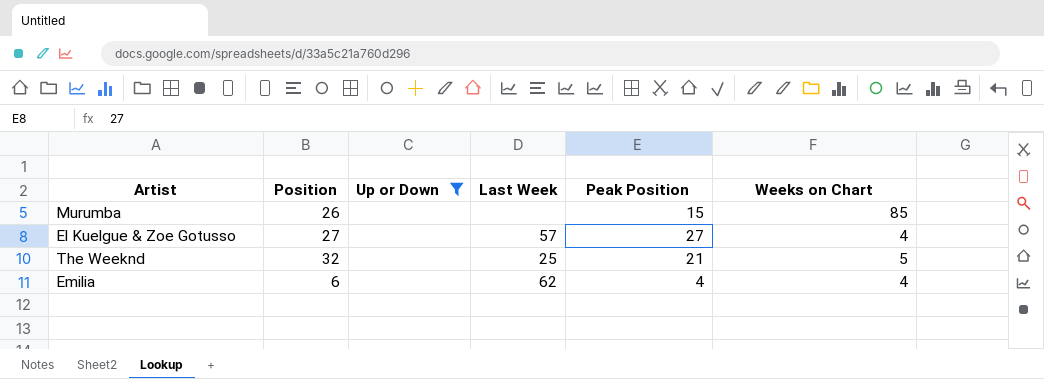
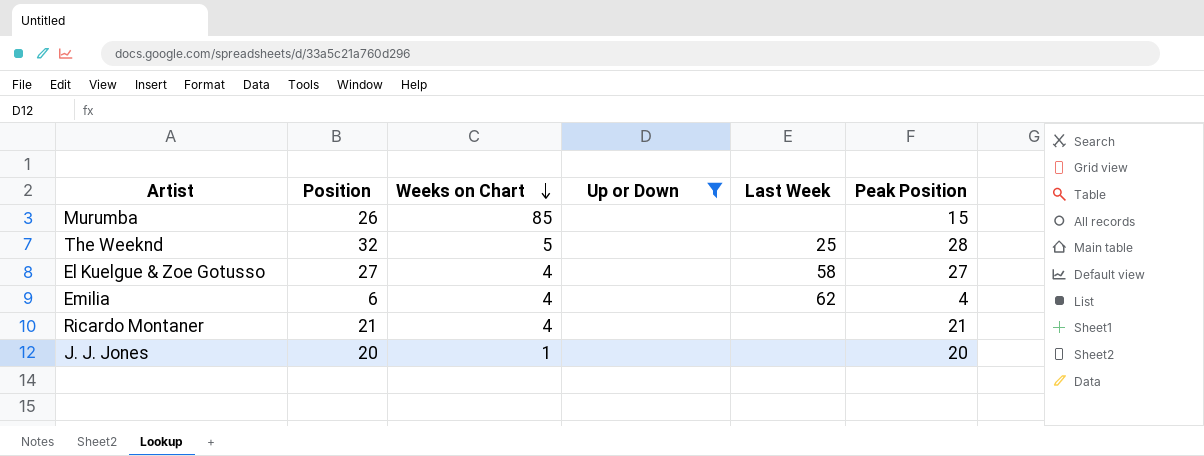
row order: none -> Weeks on Chart descending
column Weeks on Chart | position: 6 -> 3
The Weeknd | Peak Position: 21 -> 28
El Kuelgue & Zoe Gotusso | Last Week: 57 -> 58
row Ricardo Montaner: none -> 21 | 4 | none | none | 21
row J. J. Jones: none -> 20 | 1 | none | none | 20

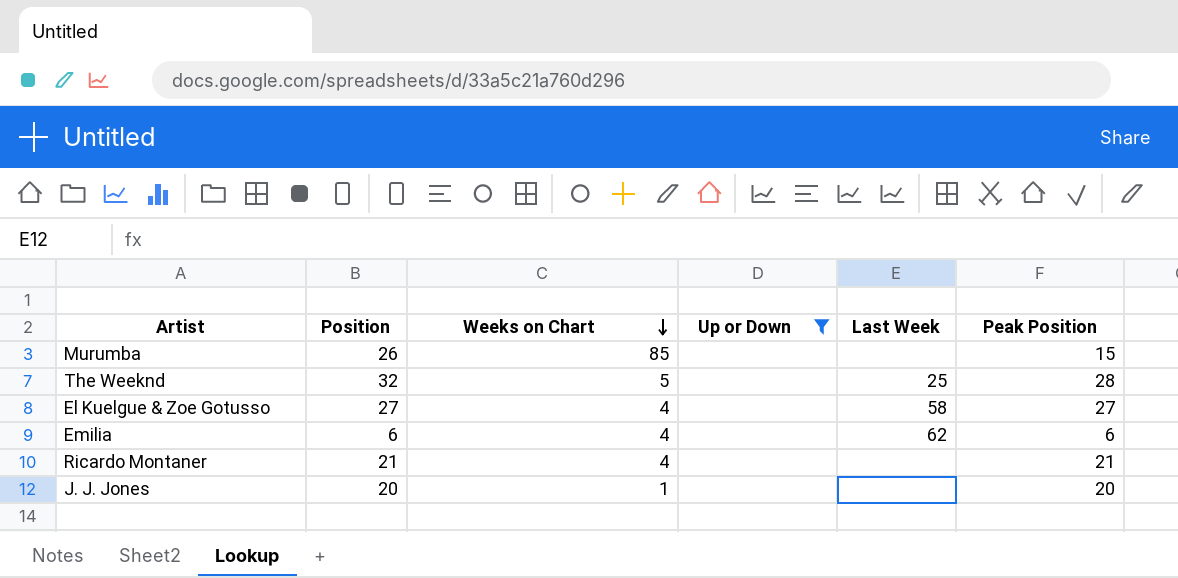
Emilia | Peak Position: 4 -> 6

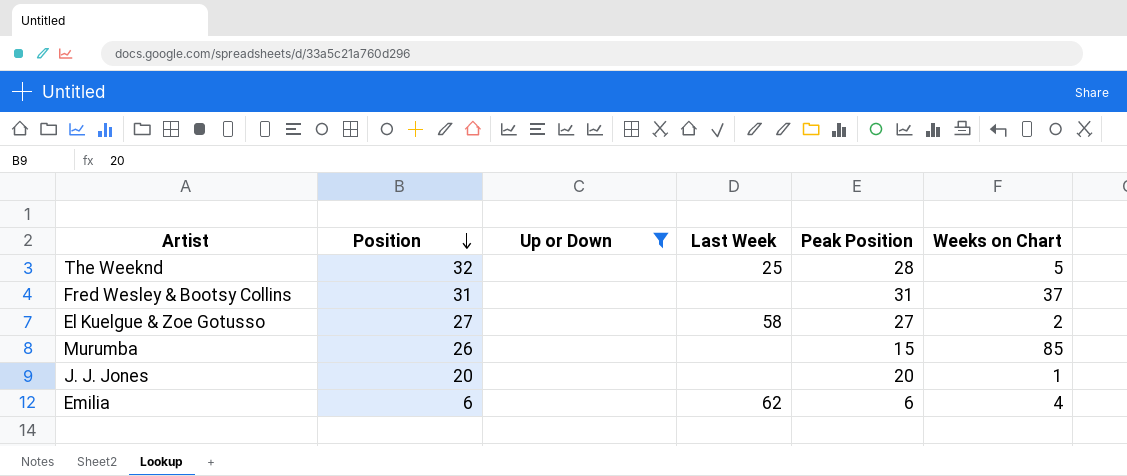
row order: Weeks on Chart descending -> Position descending
column Weeks on Chart | position: 3 -> 6
row Ricardo Montaner: 21 | 4 | none | none | 21 -> none
row Fred Wesley & Bootsy Collins: none -> 31 | none | none | 31 | 37
El Kuelgue & Zoe Gotusso | Weeks on Chart: 4 -> 2

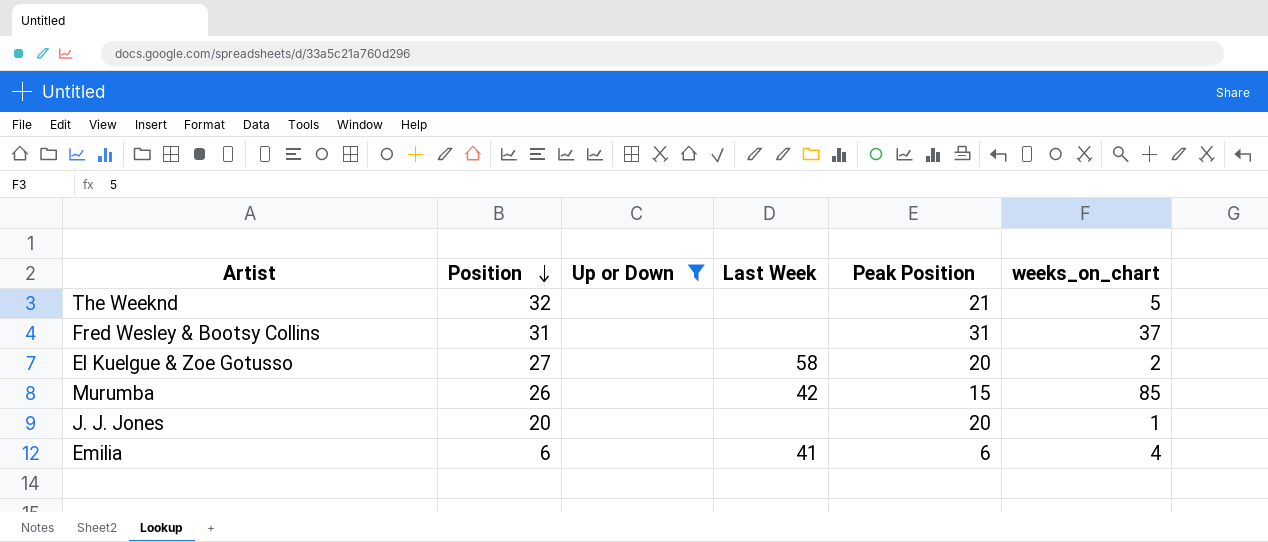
column name: Weeks on Chart -> weeks_on_chart
The Weeknd | Last Week: 25 -> none
The Weeknd | Peak Position: 28 -> 21
El Kuelgue & Zoe Gotusso | Peak Position: 27 -> 20
Murumba | Last Week: none -> 42
Emilia | Last Week: 62 -> 41

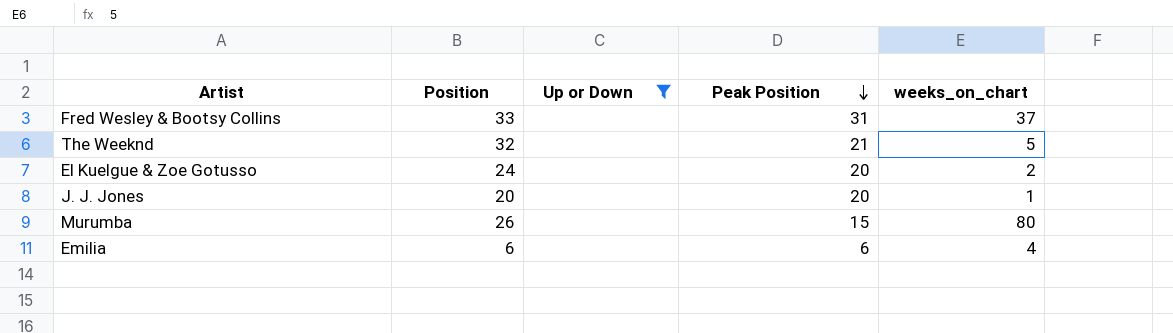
row order: Position descending -> Peak Position descending
column Last Week | position: 4 -> none
Fred Wesley & Bootsy Collins | Position: 31 -> 33
El Kuelgue & Zoe Gotusso | Position: 27 -> 24
Murumba | weeks_on_chart: 85 -> 80

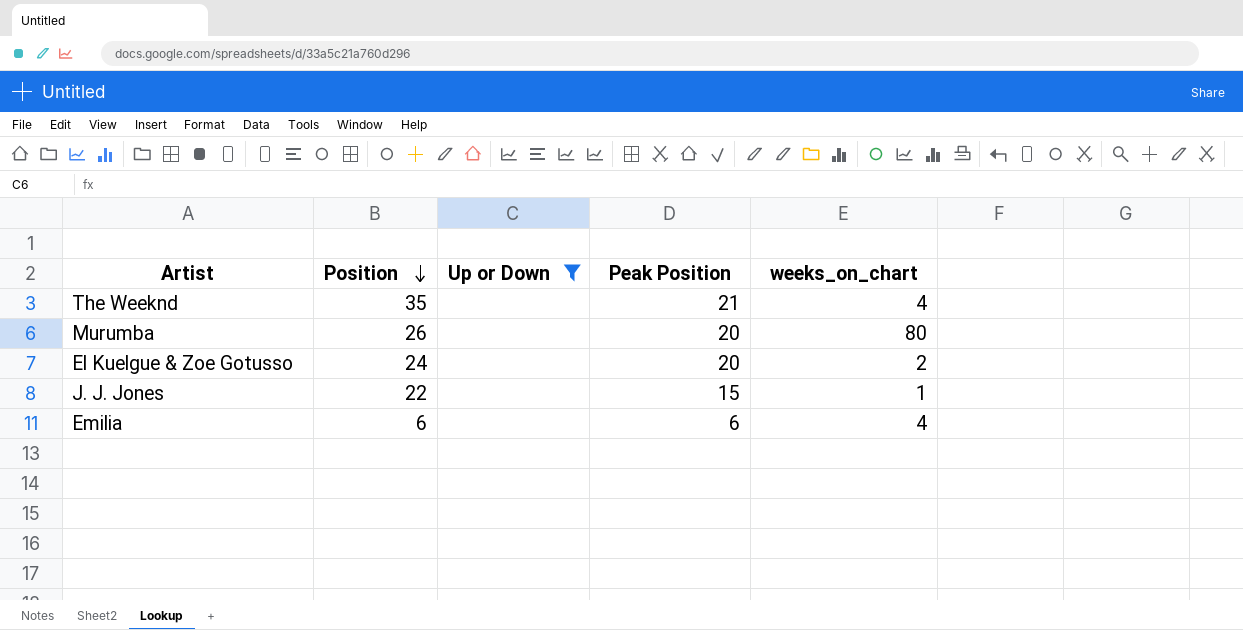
row order: Peak Position descending -> Position descending
row Fred Wesley & Bootsy Collins: 33 | none | 31 | 37 -> none
The Weeknd | Position: 32 -> 35
The Weeknd | weeks_on_chart: 5 -> 4
Murumba | Peak Position: 15 -> 20
J. J. Jones | Position: 20 -> 22
J. J. Jones | Peak Position: 20 -> 15

